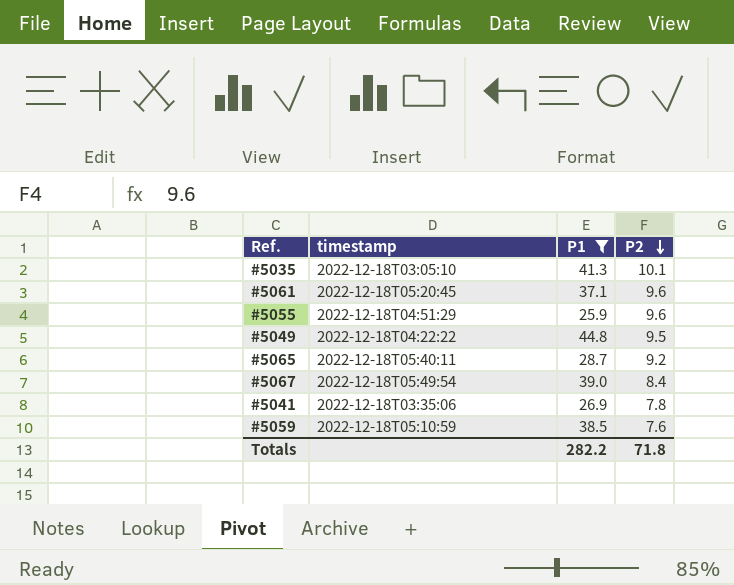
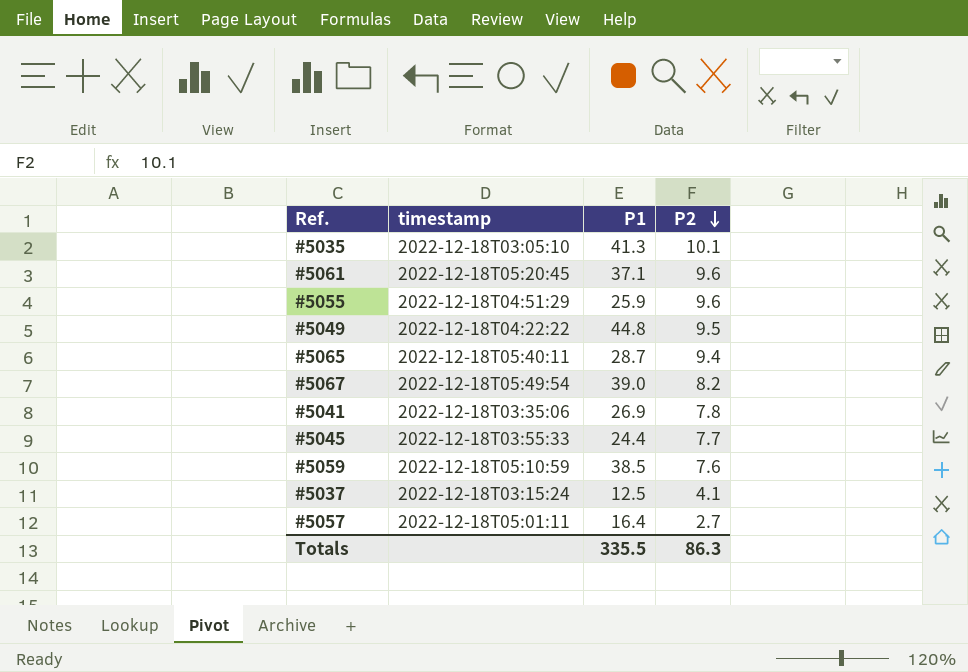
filter: P1 >= 25.9 -> none
#5065 | P2: 9.2 -> 9.4
#5067 | P2: 8.4 -> 8.2
Totals | P1: 282.2 -> 335.5
Totals | P2: 71.8 -> 86.3

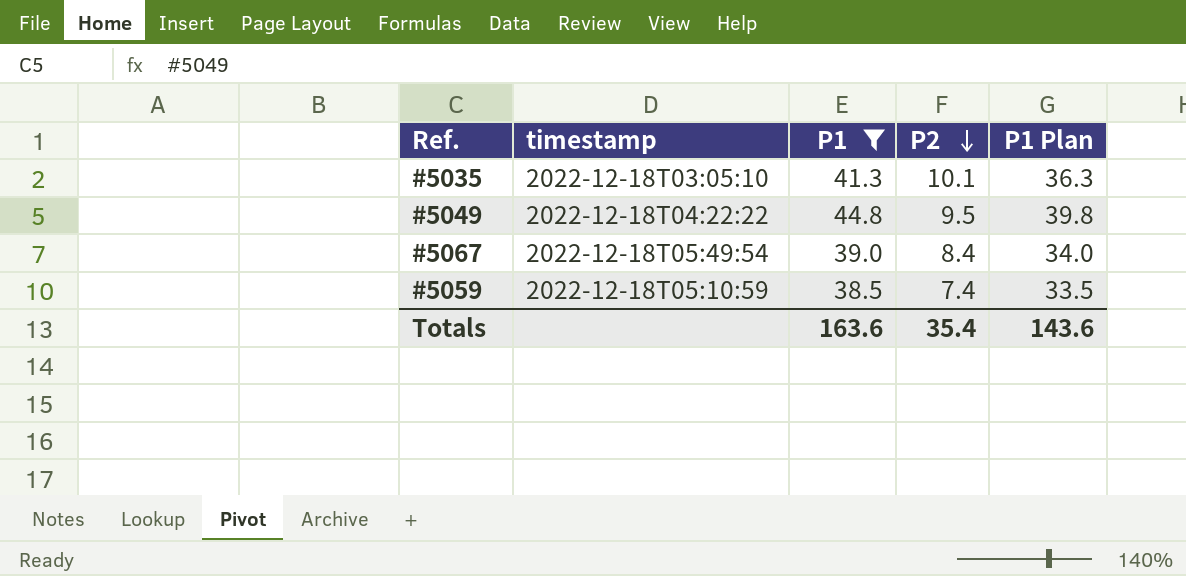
filter: none -> P1 >= 38.5
column P1 Plan | formula: none -> [P1] - 5
#5067 | P2: 8.2 -> 8.4
#5059 | P2: 7.6 -> 7.4
Totals | P1: 335.5 -> 163.6
Totals | P2: 86.3 -> 35.4

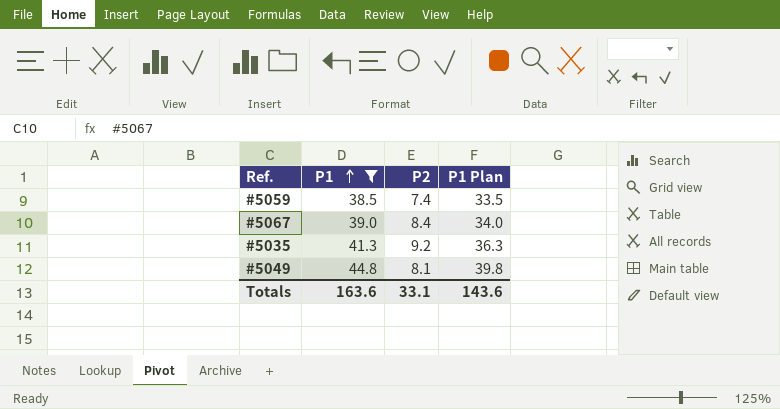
row order: P2 descending -> P1 ascending
column timestamp | position: 2 -> none
#5035 | P2: 10.1 -> 9.2
#5049 | P2: 9.5 -> 8.1
Totals | P2: 35.4 -> 33.1

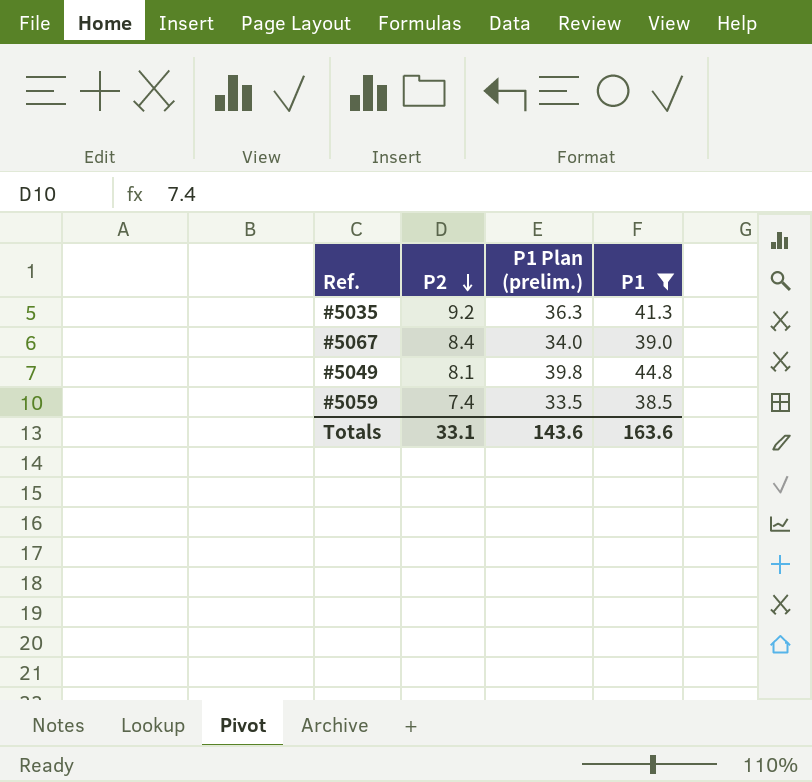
row order: P1 ascending -> P2 descending
column name: P1 Plan -> P1 Plan (prelim.)
column P1 | position: 2 -> 4

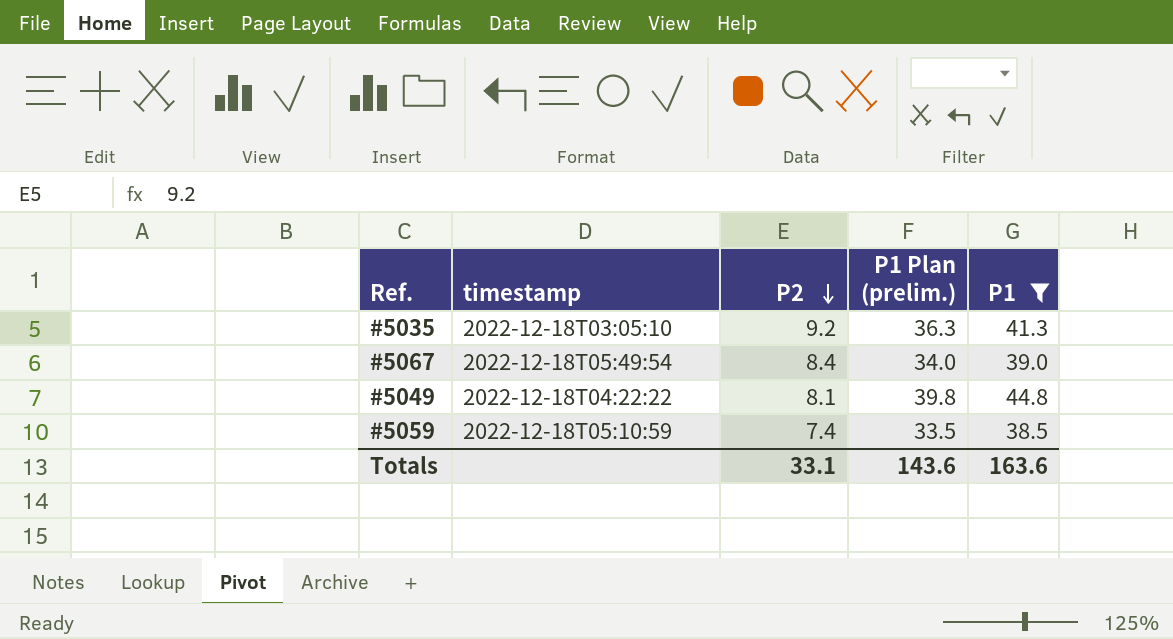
column timestamp | position: none -> 2

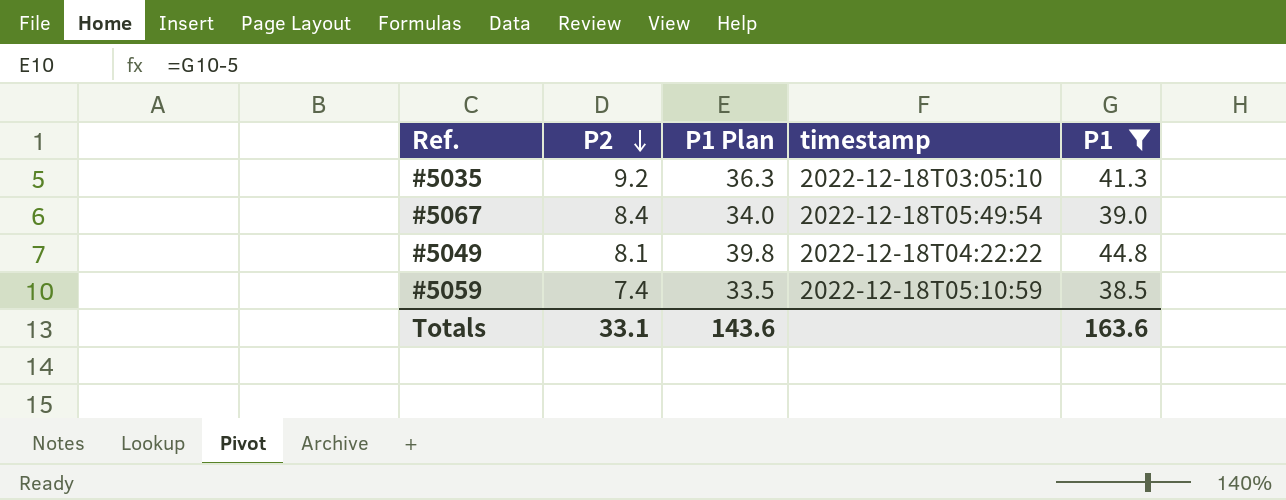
column name: P1 Plan (prelim.) -> P1 Plan
column timestamp | position: 2 -> 4

